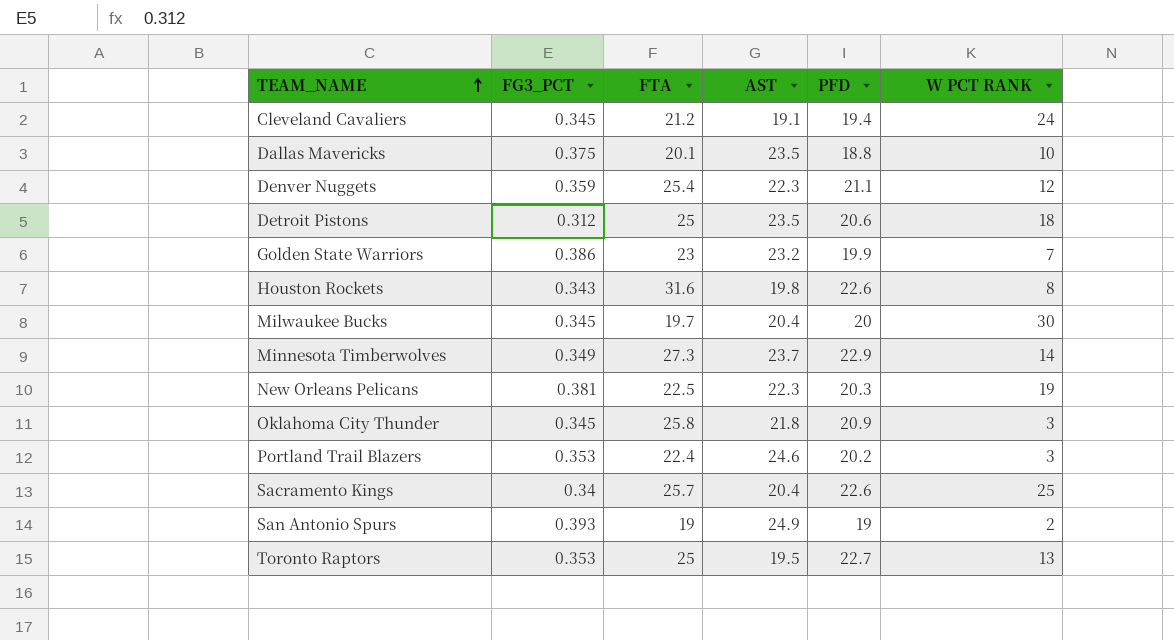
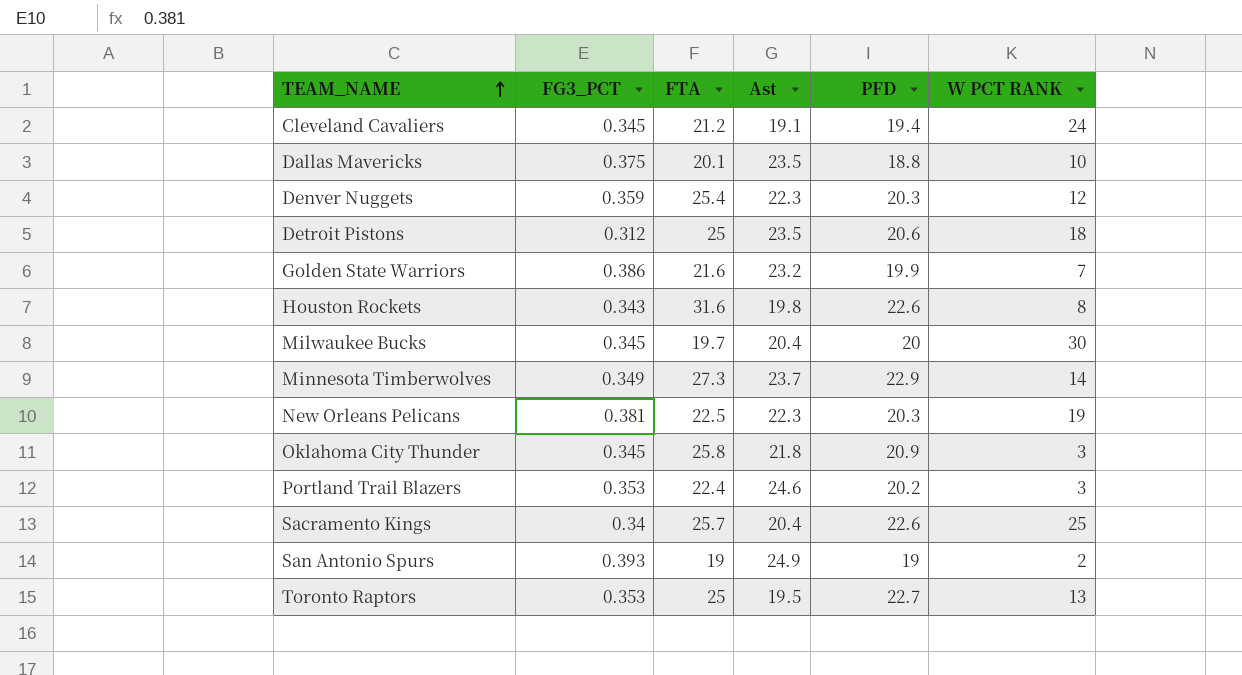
column name: AST -> Ast
Denver Nuggets | PFD: 21.1 -> 20.3
Golden State Warriors | FTA: 23 -> 21.6

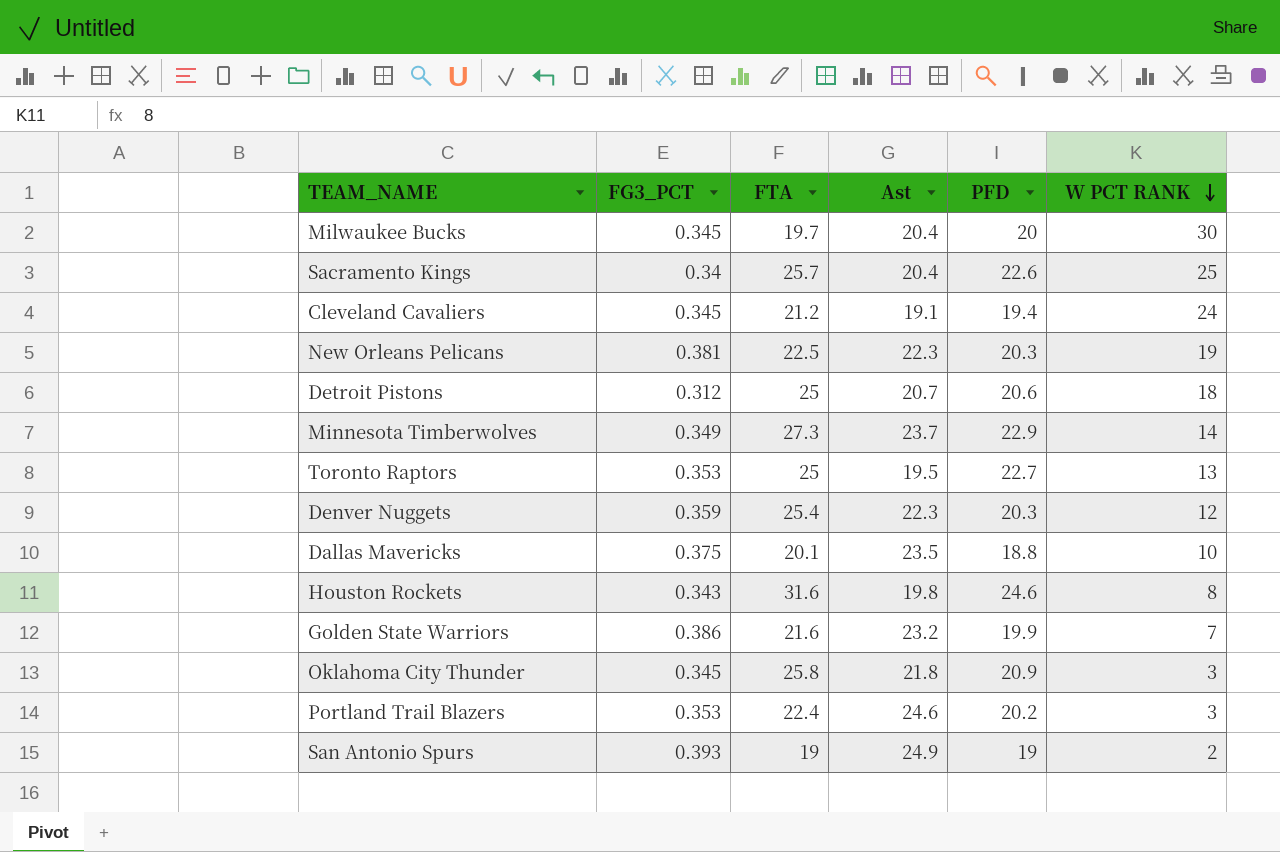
row order: TEAM_NAME ascending -> W PCT RANK descending
Detroit Pistons | Ast: 23.5 -> 20.7
Houston Rockets | PFD: 22.6 -> 24.6

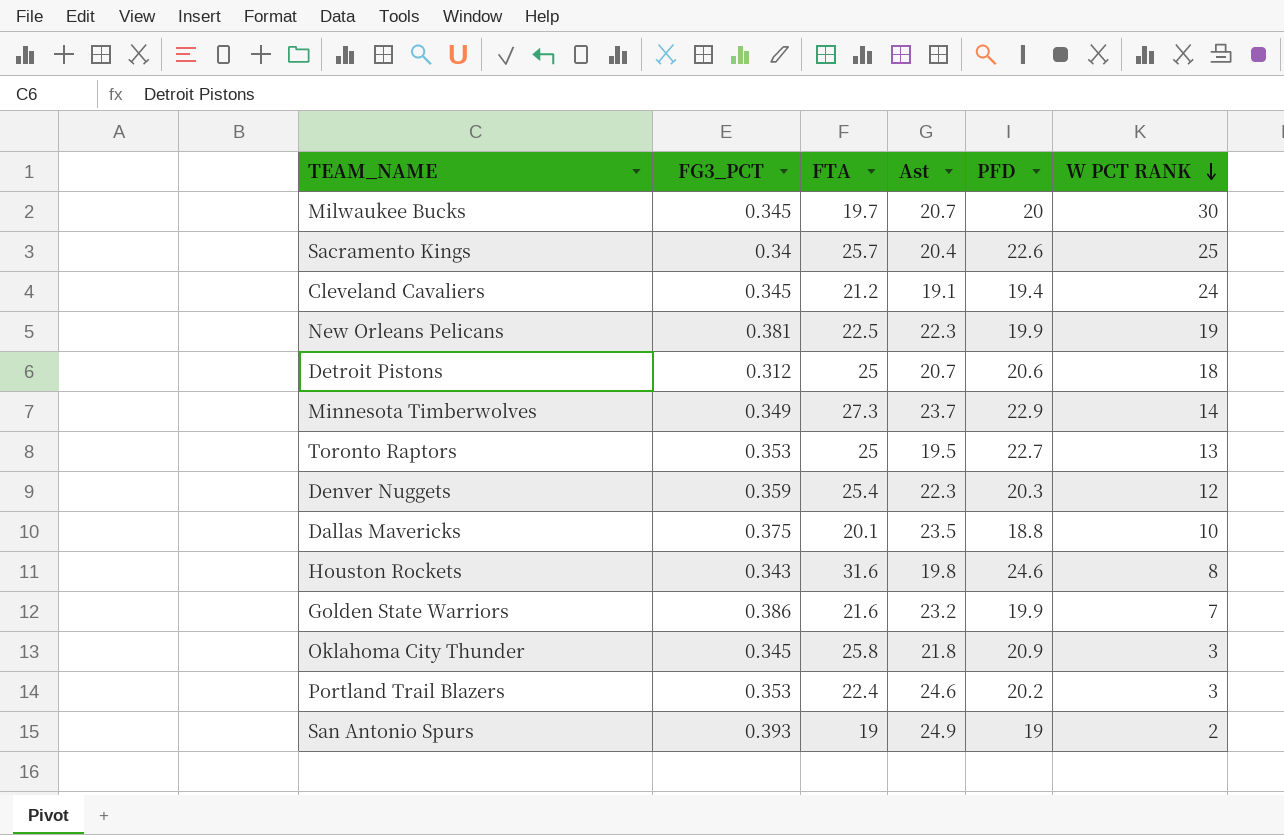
Milwaukee Bucks | Ast: 20.4 -> 20.7
New Orleans Pelicans | PFD: 20.3 -> 19.9

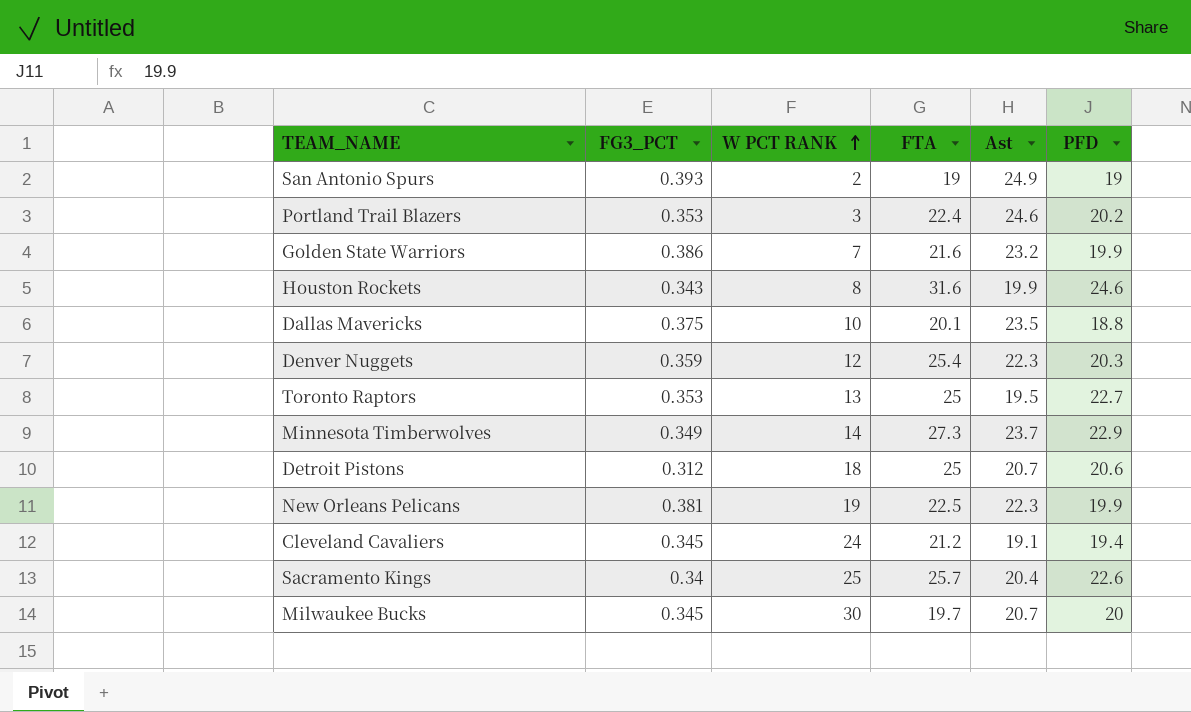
row order: W PCT RANK descending -> W PCT RANK ascending
column W PCT RANK | position: 6 -> 3
row Oklahoma City Thunder: 0.345 | 25.8 | 21.8 | 20.9 | 3 -> none
Houston Rockets | Ast: 19.8 -> 19.9

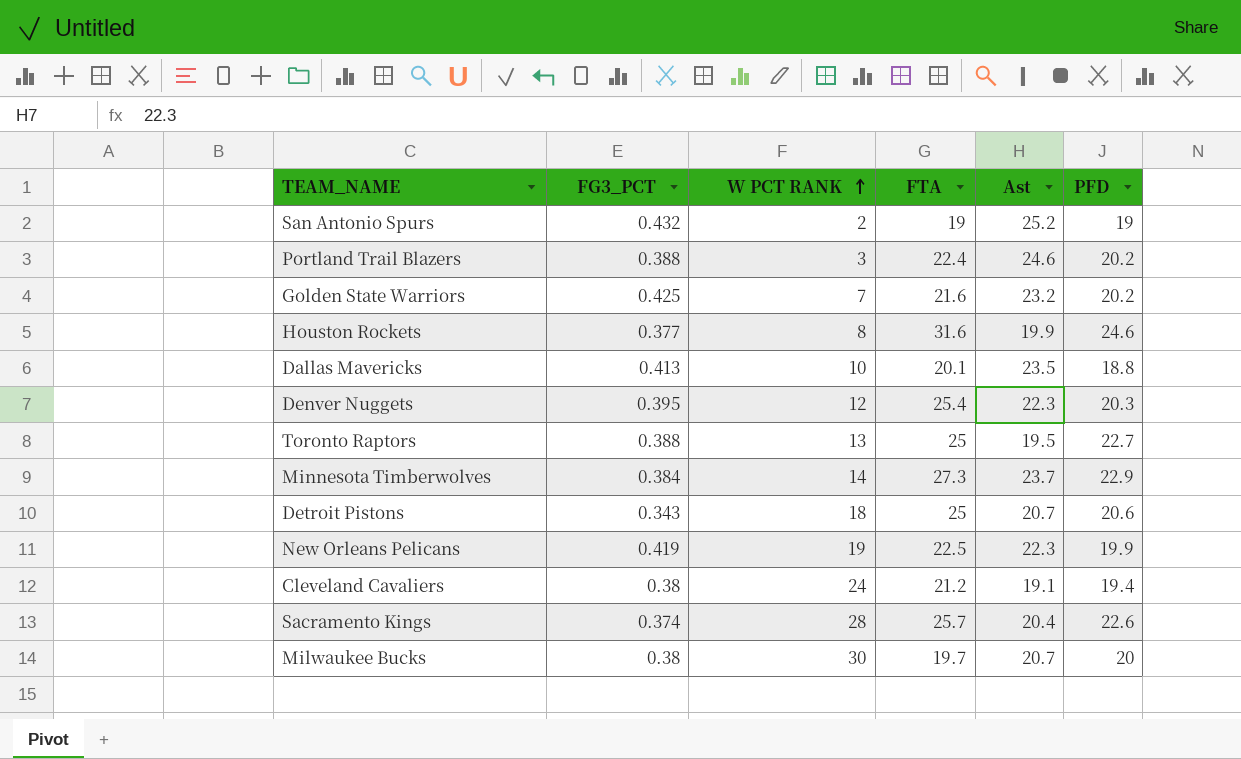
San Antonio Spurs | FG3_PCT: 0.393 -> 0.432
San Antonio Spurs | Ast: 24.9 -> 25.2
Portland Trail Blazers | FG3_PCT: 0.353 -> 0.388
Golden State Warriors | FG3_PCT: 0.386 -> 0.425
Golden State Warriors | PFD: 19.9 -> 20.2
Houston Rockets | FG3_PCT: 0.343 -> 0.377
Dallas Mavericks | FG3_PCT: 0.375 -> 0.413
Denver Nuggets | FG3_PCT: 0.359 -> 0.395
Toronto Raptors | FG3_PCT: 0.353 -> 0.388
Minnesota Timberwolves | FG3_PCT: 0.349 -> 0.384
Detroit Pistons | FG3_PCT: 0.312 -> 0.343
New Orleans Pelicans | FG3_PCT: 0.381 -> 0.419
Cleveland Cavaliers | FG3_PCT: 0.345 -> 0.38
Sacramento Kings | FG3_PCT: 0.34 -> 0.374
Sacramento Kings | W PCT RANK: 25 -> 28
Milwaukee Bucks | FG3_PCT: 0.345 -> 0.38

